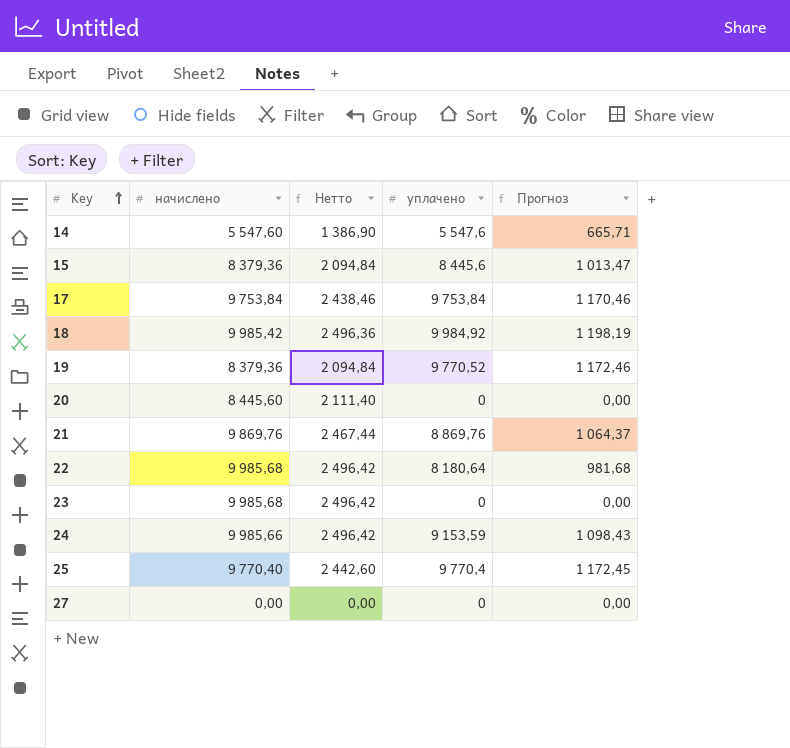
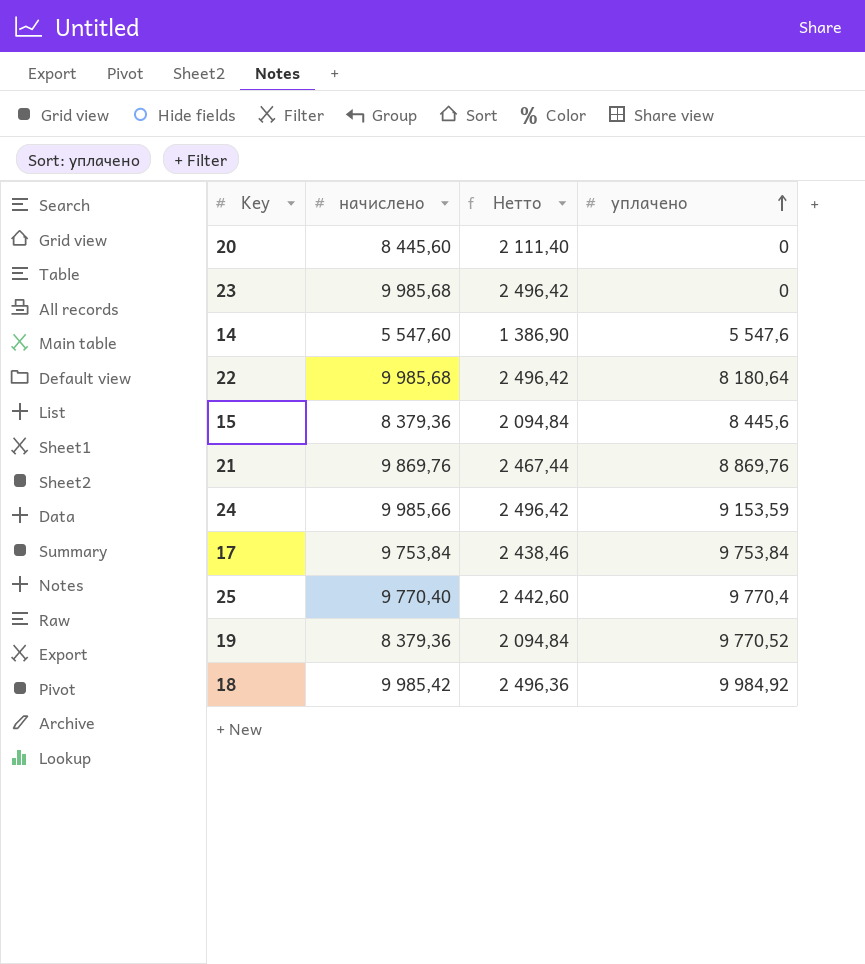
row order: Key ascending -> уплачено ascending
column Прогноз | formula: [уплачено] * 0,12 -> none
row 27: 0,00 | 0,00 | 0 | 0,00 -> none

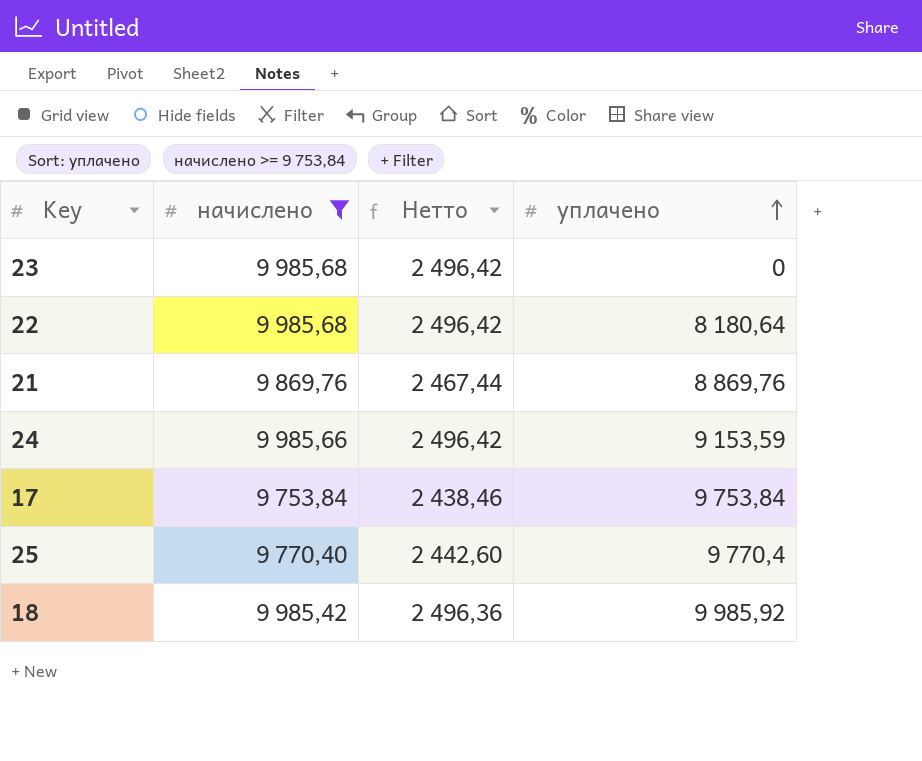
filter: none -> начислено >= 9 753,84
18 | уплачено: 9 984,92 -> 9 985,92

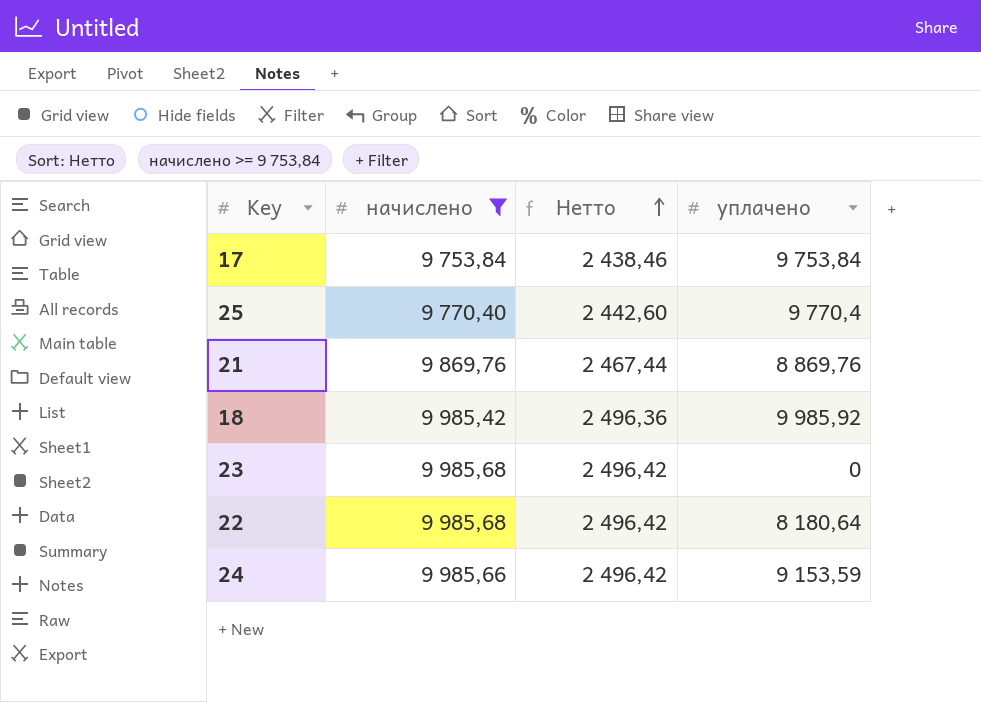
row order: уплачено ascending -> Нетто ascending

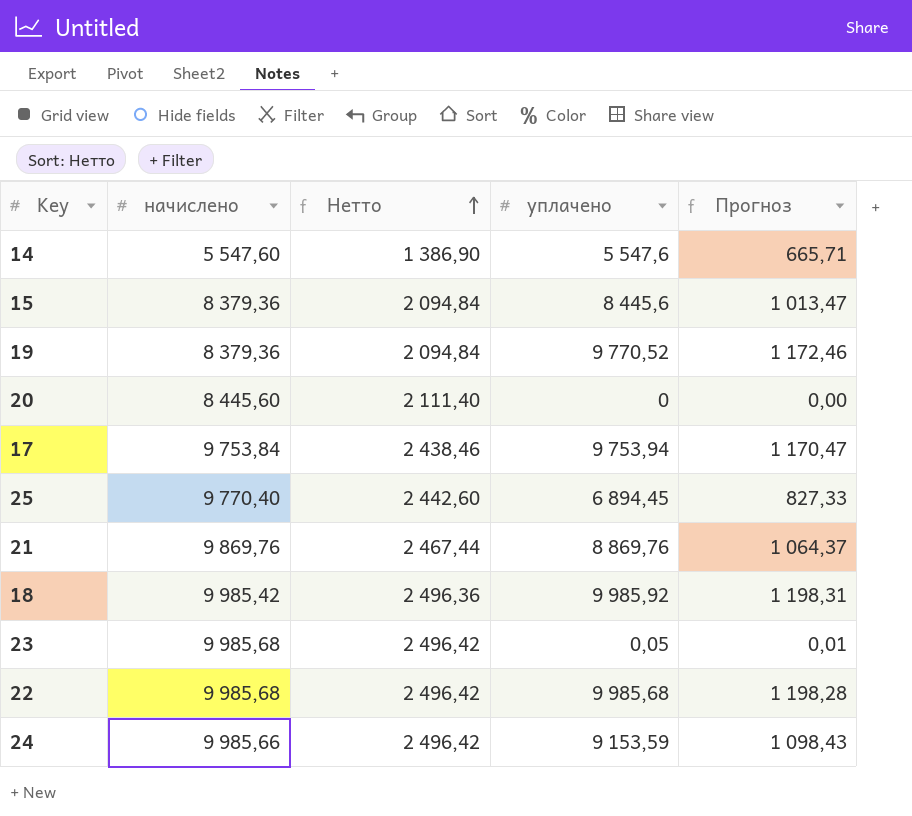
filter: начислено >= 9 753,84 -> none
column Прогноз | formula: none -> [уплачено] * 0,12
17 | уплачено: 9 753,84 -> 9 753,94
25 | уплачено: 9 770,4 -> 6 894,45
23 | уплачено: 0 -> 0,05
22 | уплачено: 8 180,64 -> 9 985,68

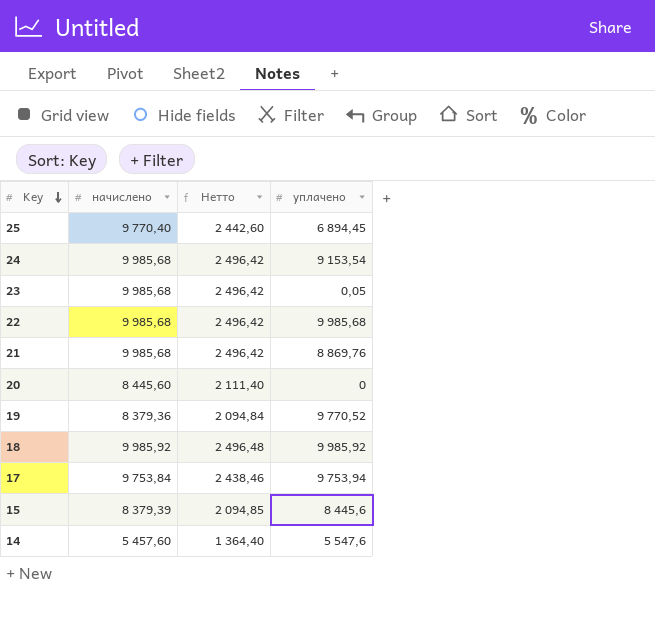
row order: Нетто ascending -> Key descending
column Прогноз | formula: [уплачено] * 0,12 -> none
24 | начислено: 9 985,66 -> 9 985,68
24 | уплачено: 9 153,59 -> 9 153,54
21 | начислено: 9 869,76 -> 9 985,68
21 | Нетто: 2 467,44 -> 2 496,42
18 | начислено: 9 985,42 -> 9 985,92
18 | Нетто: 2 496,36 -> 2 496,48
15 | начислено: 8 379,36 -> 8 379,39
15 | Нетто: 2 094,84 -> 2 094,85
14 | начислено: 5 547,60 -> 5 457,60
14 | Нетто: 1 386,90 -> 1 364,40

